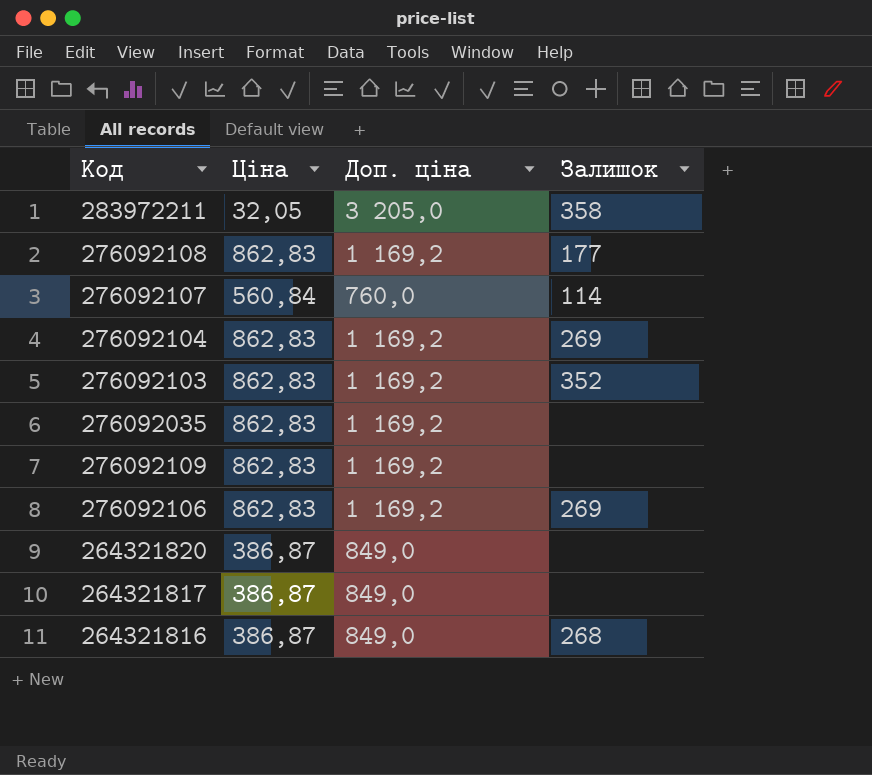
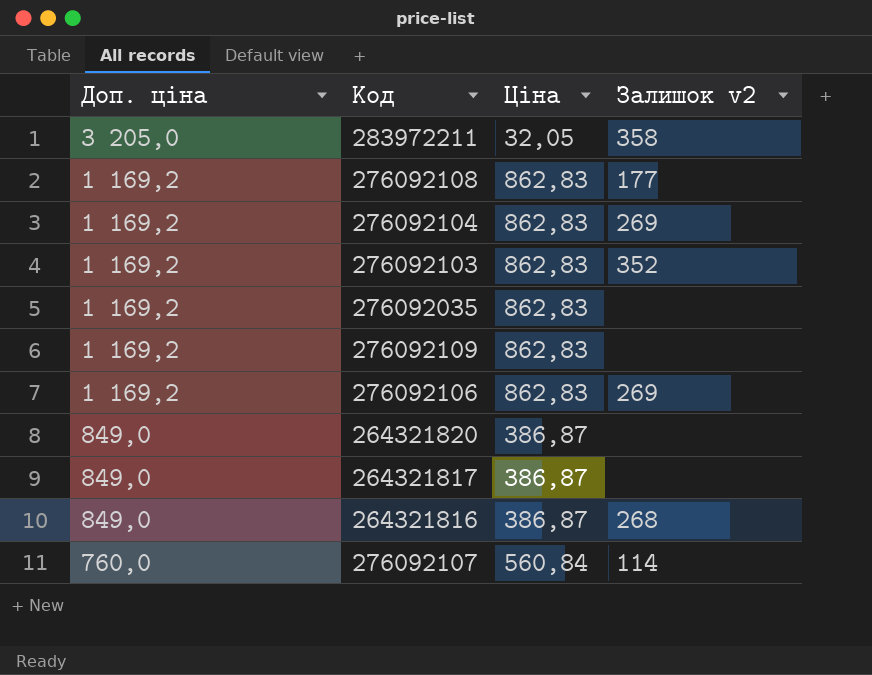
row order: none -> Доп. ціна descending
column Доп. ціна | position: 3 -> 1
column name: Залишок -> Залишок v2

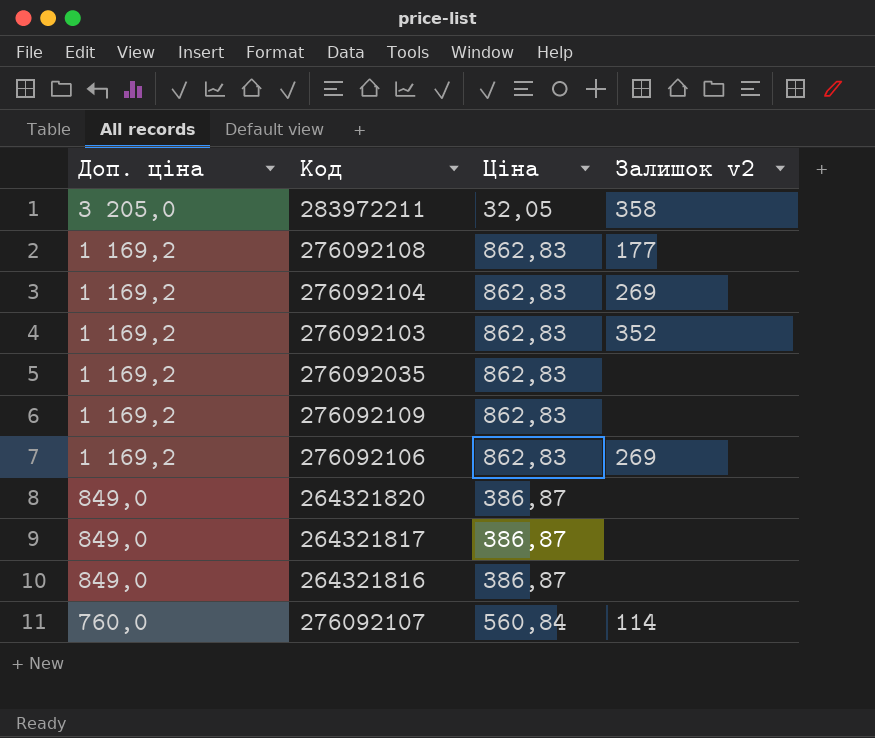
264321816 | Залишок v2: 268 -> none

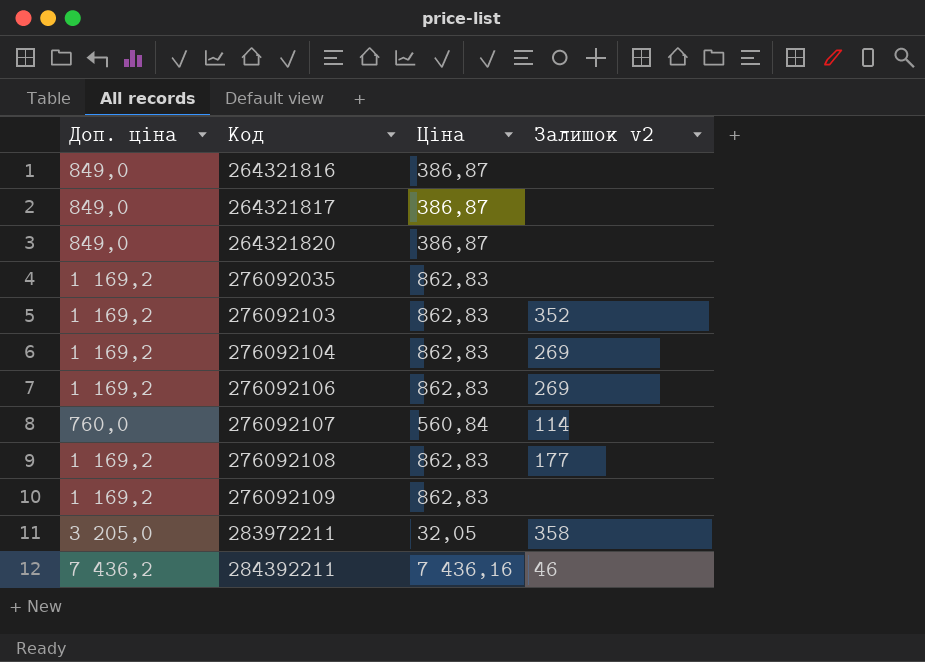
row order: Доп. ціна descending -> Код ascending
row 284392211: none -> 7 436,2 | 7 436,16 | 46

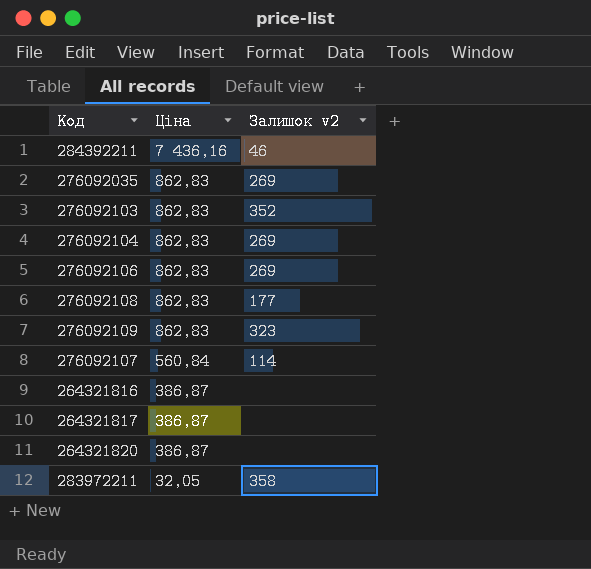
row order: Код ascending -> Ціна descending
column Доп. ціна | position: 1 -> none
276092035 | Залишок v2: none -> 269
276092109 | Залишок v2: none -> 323

